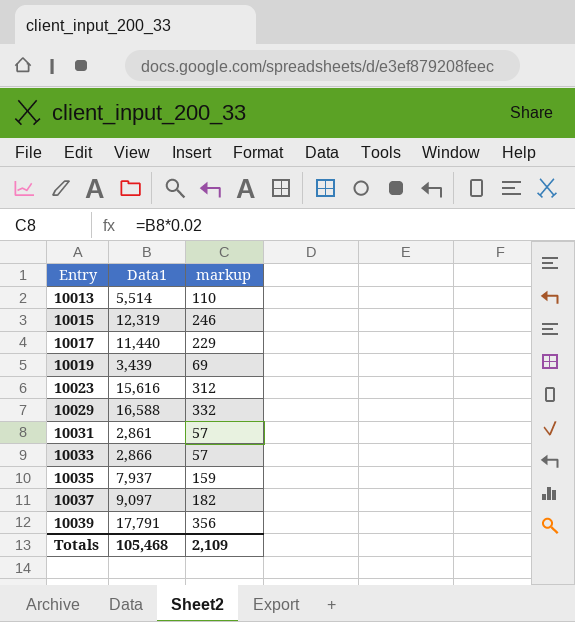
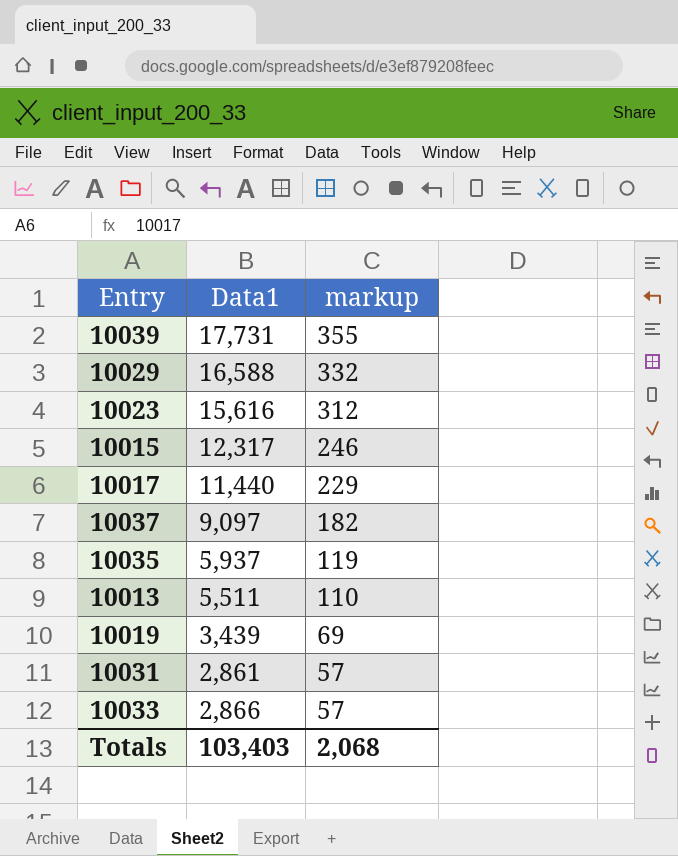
row order: Entry ascending -> markup descending
10039 | Data1: 17,791 -> 17,731
10039 | markup: 356 -> 355
10015 | Data1: 12,319 -> 12,317
10035 | Data1: 7,937 -> 5,937
10035 | markup: 159 -> 119
10013 | Data1: 5,514 -> 5,511
Totals | Data1: 105,468 -> 103,403
Totals | markup: 2,109 -> 2,068

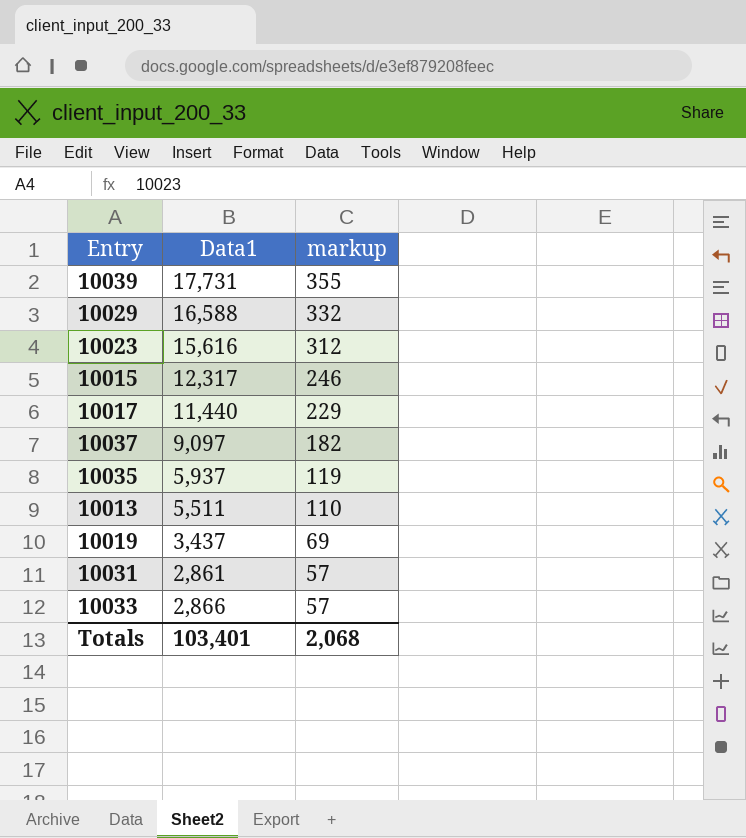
10019 | Data1: 3,439 -> 3,437
Totals | Data1: 103,403 -> 103,401

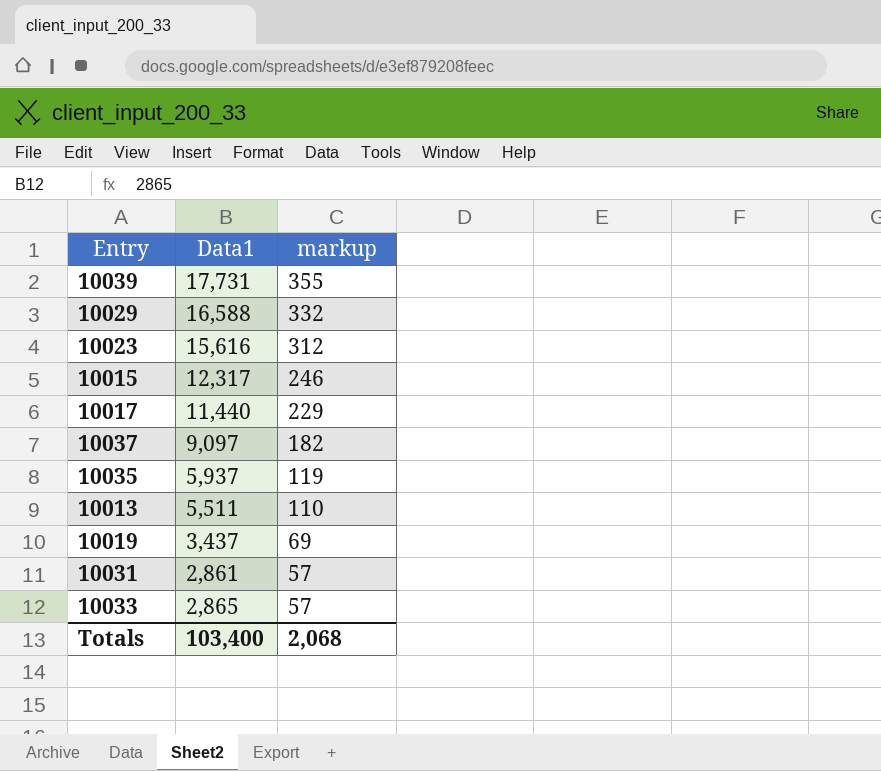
10033 | Data1: 2,866 -> 2,865
Totals | Data1: 103,401 -> 103,400

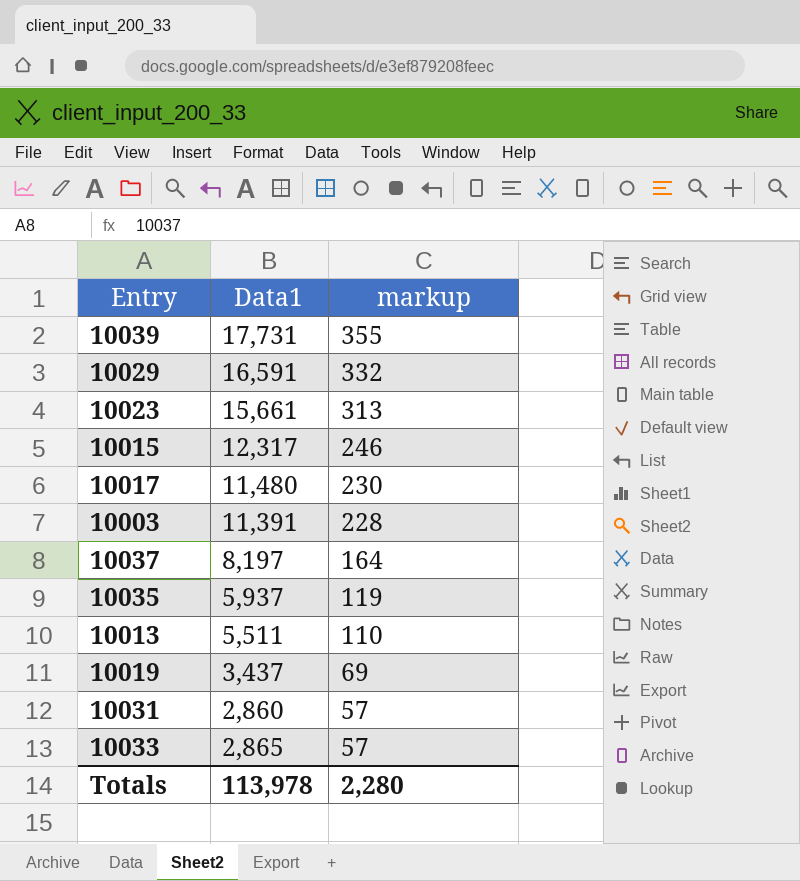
10029 | Data1: 16,588 -> 16,591
10023 | Data1: 15,616 -> 15,661
10023 | markup: 312 -> 313
10017 | Data1: 11,440 -> 11,480
10017 | markup: 229 -> 230
row 10003: none -> 11,391 | 228
10037 | Data1: 9,097 -> 8,197
10037 | markup: 182 -> 164
10031 | Data1: 2,861 -> 2,860
Totals | Data1: 103,400 -> 113,978
Totals | markup: 2,068 -> 2,280

